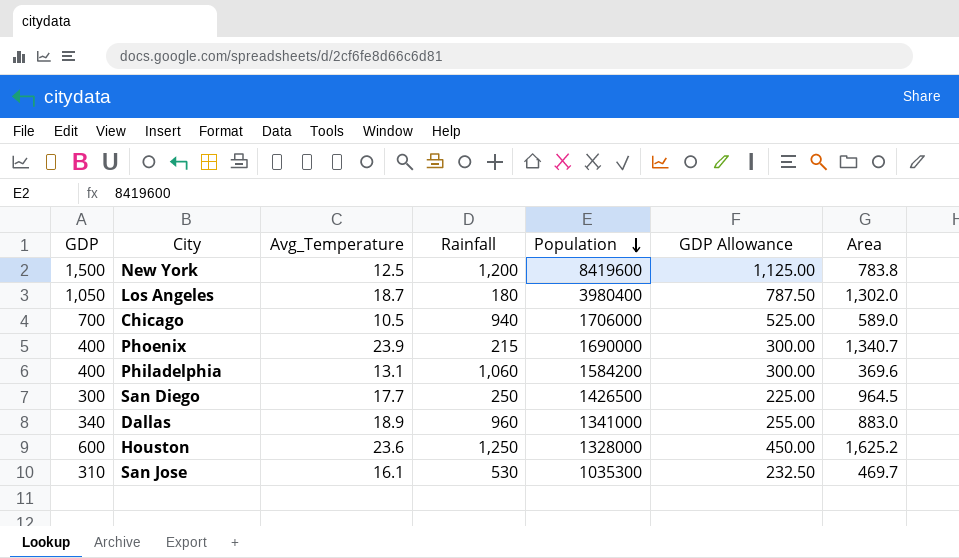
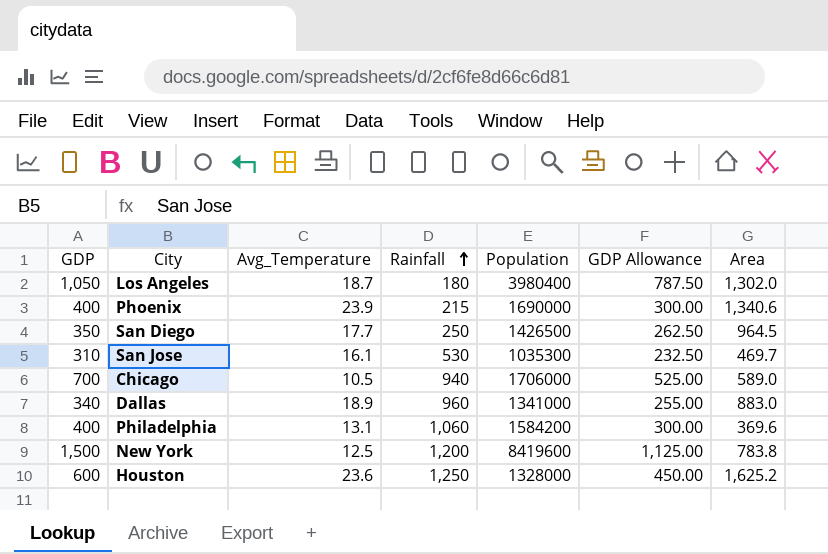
row order: Population descending -> Rainfall ascending
Phoenix | Area: 1,340.7 -> 1,340.6
San Diego | GDP: 300 -> 350
San Diego | GDP Allowance: 225.00 -> 262.50

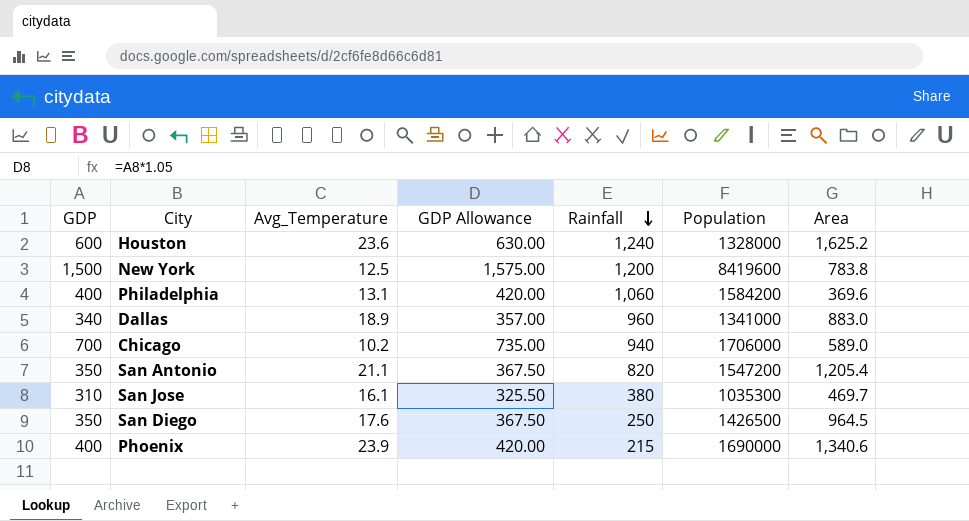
row order: Rainfall ascending -> Rainfall descending
column GDP Allowance | formula: [GDP] * 0.75 -> [GDP] * 1.05
column GDP Allowance | position: 6 -> 4
row Los Angeles: 1,050 | 18.7 | 180 | 3980400 | 787.50 | 1,302.0 -> none
Houston | Rainfall: 1,250 -> 1,240
Chicago | Avg_Temperature: 10.5 -> 10.2
row San Antonio: none -> 350 | 21.1 | 367.50 | 820 | 1547200 | 1,205.4
San Jose | Rainfall: 530 -> 380
San Diego | Avg_Temperature: 17.7 -> 17.6

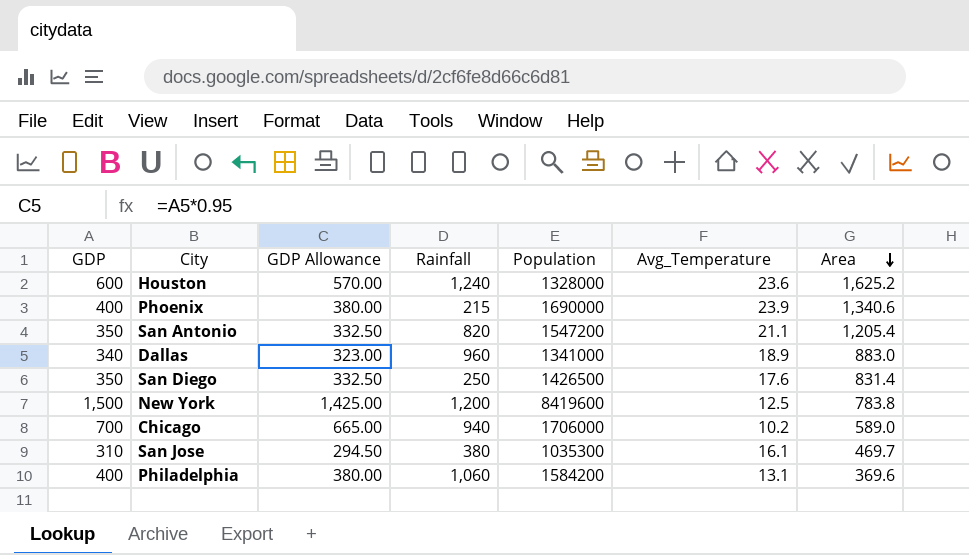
row order: Rainfall descending -> Area descending
column GDP Allowance | formula: [GDP] * 1.05 -> [GDP] * 0.95
column Avg_Temperature | position: 3 -> 6
San Diego | Area: 964.5 -> 831.4

